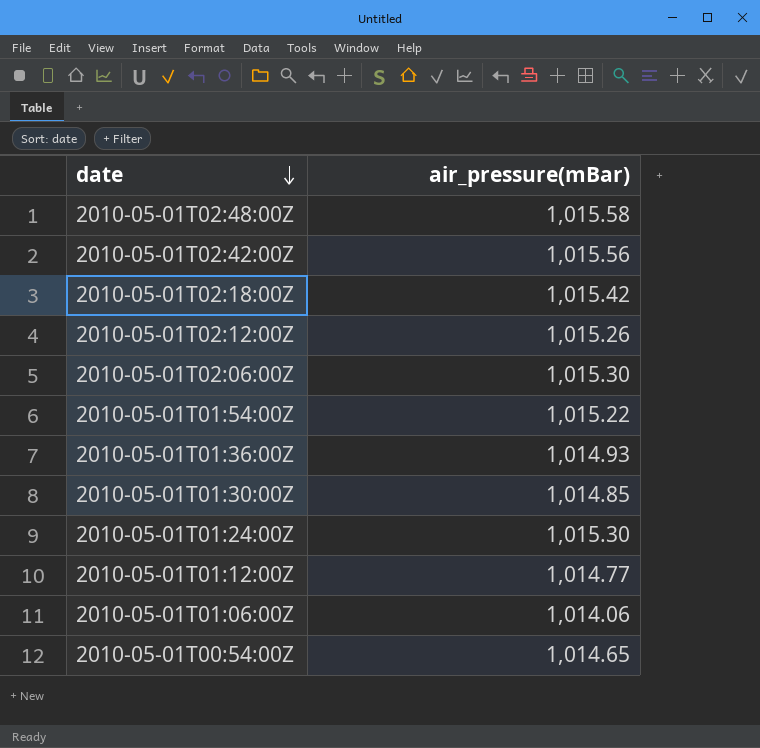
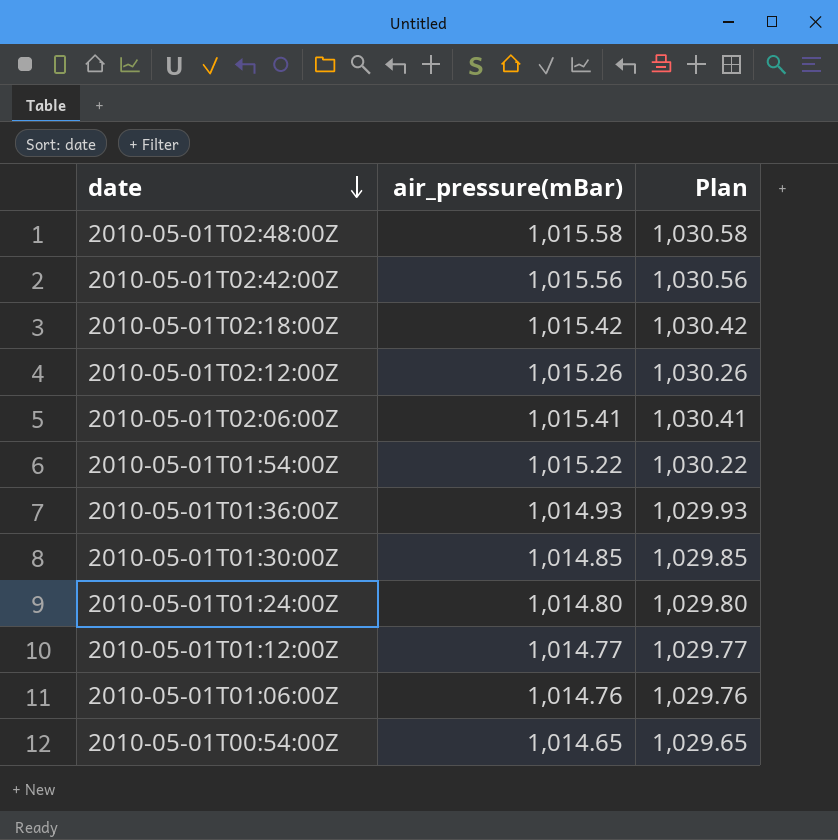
column Plan | formula: none -> [air_pressure(mBar)] + 15
2010-05-01T02:06:00Z | air_pressure(mBar): 1,015.30 -> 1,015.41
2010-05-01T01:24:00Z | air_pressure(mBar): 1,015.30 -> 1,014.80
2010-05-01T01:06:00Z | air_pressure(mBar): 1,014.06 -> 1,014.76

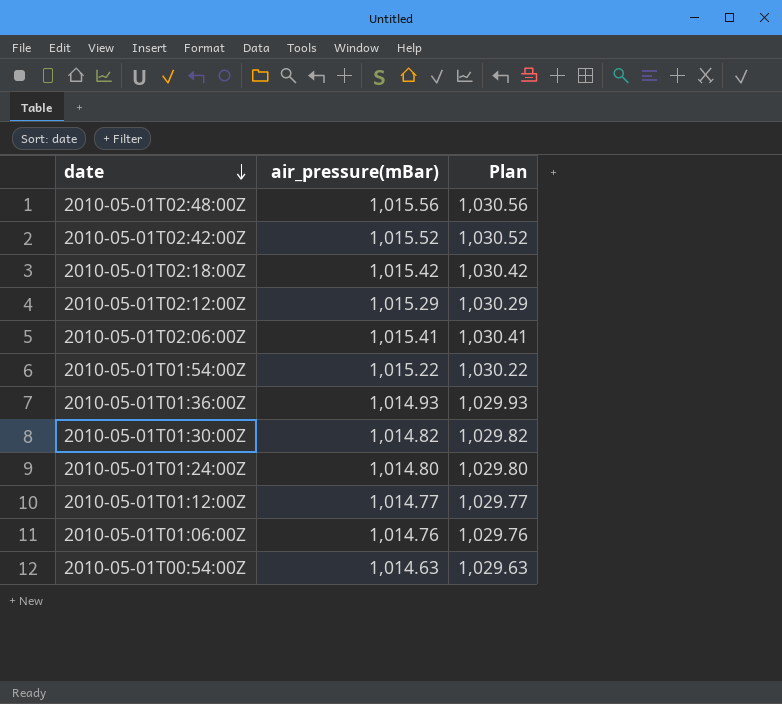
2010-05-01T02:48:00Z | air_pressure(mBar): 1,015.58 -> 1,015.56
2010-05-01T02:48:00Z | Plan: 1,030.58 -> 1,030.56
2010-05-01T02:42:00Z | air_pressure(mBar): 1,015.56 -> 1,015.52
2010-05-01T02:42:00Z | Plan: 1,030.56 -> 1,030.52
2010-05-01T02:12:00Z | air_pressure(mBar): 1,015.26 -> 1,015.29
2010-05-01T02:12:00Z | Plan: 1,030.26 -> 1,030.29
2010-05-01T01:30:00Z | air_pressure(mBar): 1,014.85 -> 1,014.82
2010-05-01T01:30:00Z | Plan: 1,029.85 -> 1,029.82
2010-05-01T00:54:00Z | air_pressure(mBar): 1,014.65 -> 1,014.63
2010-05-01T00:54:00Z | Plan: 1,029.65 -> 1,029.63

